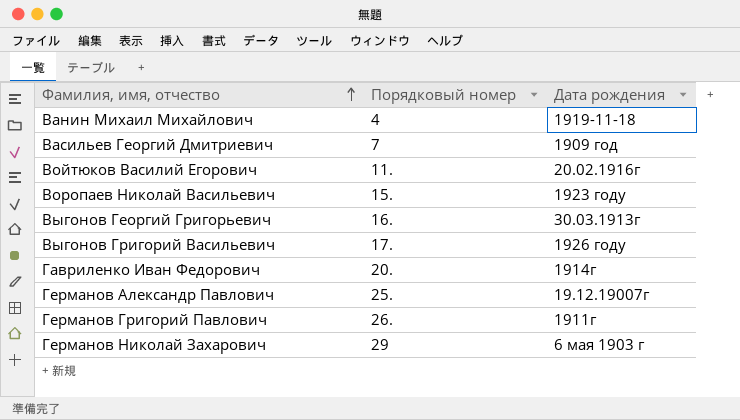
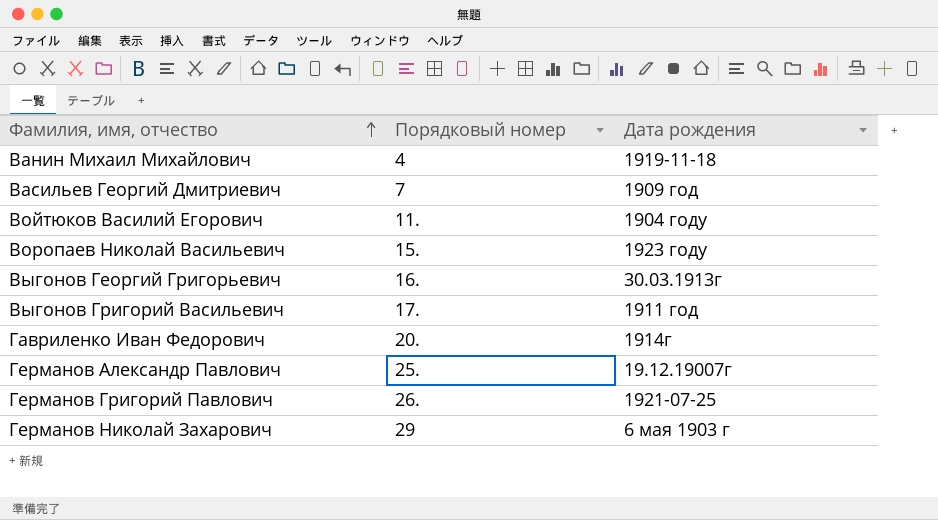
Войтюков Василий Егорович | Дата рождения: 20.02.1916г -> 1904 году
Выгонов Григорий Васильевич | Дата рождения: 1926 году -> 1911 год
Германов Григорий Павлович | Дата рождения: 1911г -> 1921-07-25

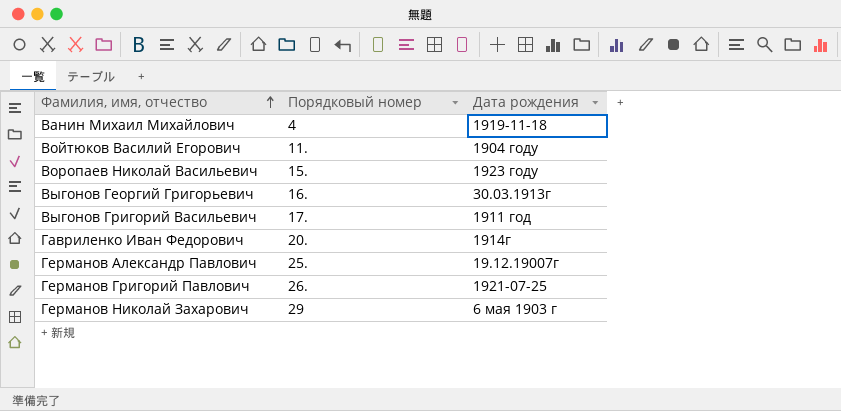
row Васильев Георгий Дмитриевич: 7 | 1909 год -> none

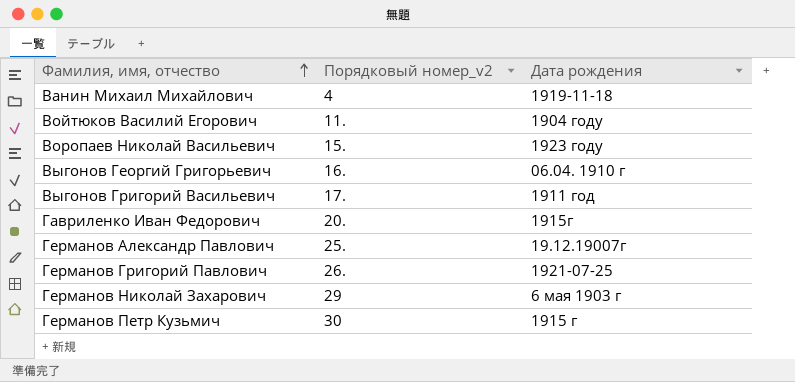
column name: Порядковый номер -> Порядковый номер_v2
Выгонов Георгий Григорьевич | Дата рождения: 30.03.1913г -> 06.04. 1910 г
Гавриленко Иван Федорович | Дата рождения: 1914г -> 1915г
row Германов Петр Кузьмич: none -> 30 | 1915 г

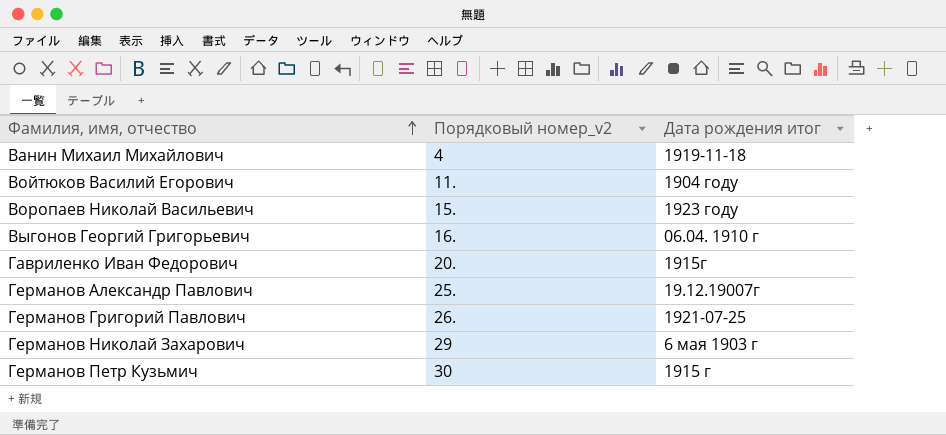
column name: Дата рождения -> Дата рождения итог
row Выгонов Григорий Васильевич: 17. | 1911 год -> none

